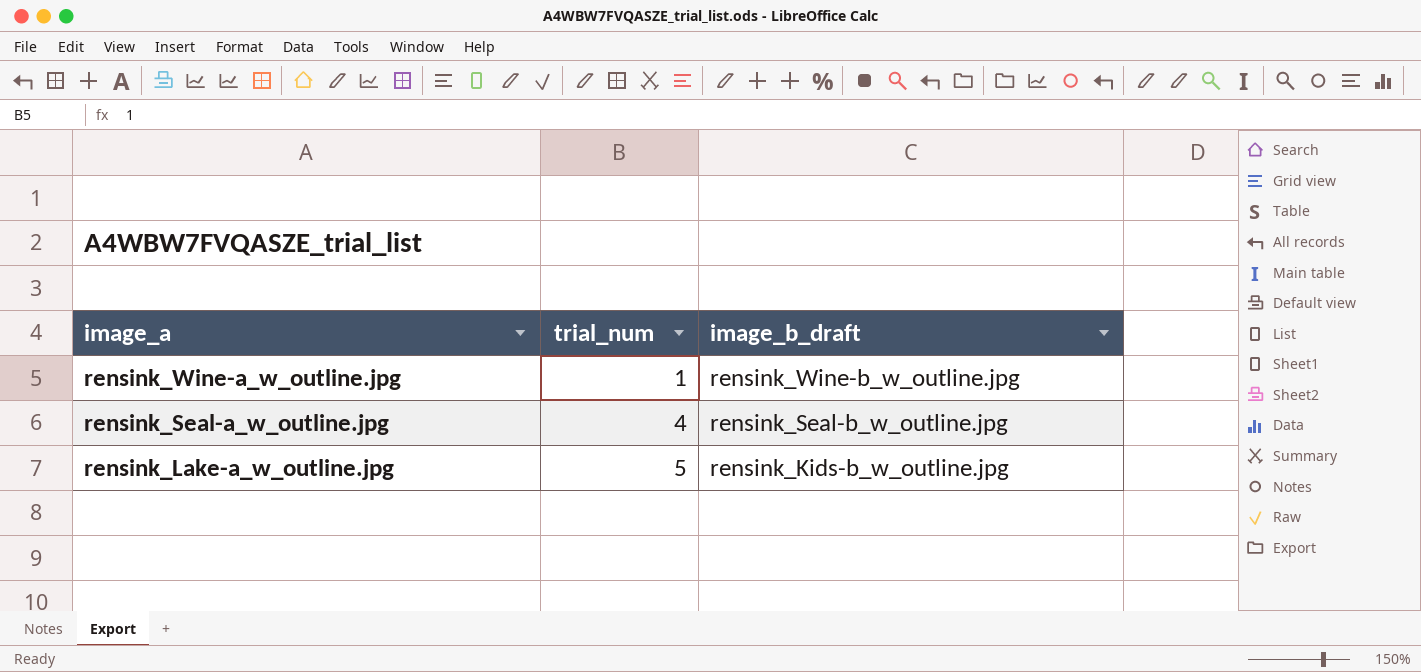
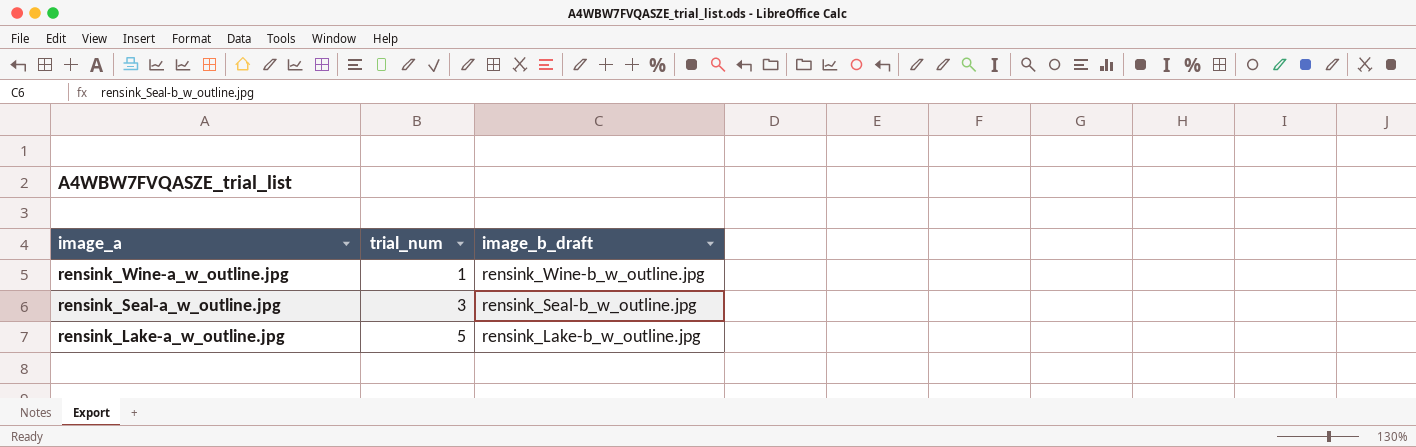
rensink_Seal-a_w_outline.jpg | trial_num: 4 -> 3
rensink_Lake-a_w_outline.jpg | image_b_draft: rensink_Kids-b_w_outline.jpg -> rensink_Lake-b_w_outline.jpg

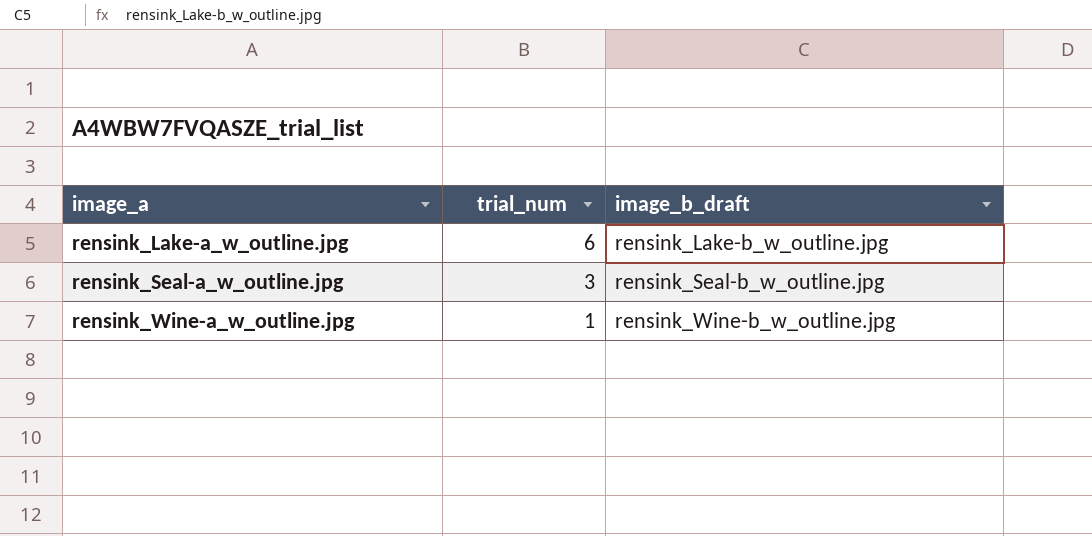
row order: image_a descending -> image_a ascending
rensink_Lake-a_w_outline.jpg | trial_num: 5 -> 6

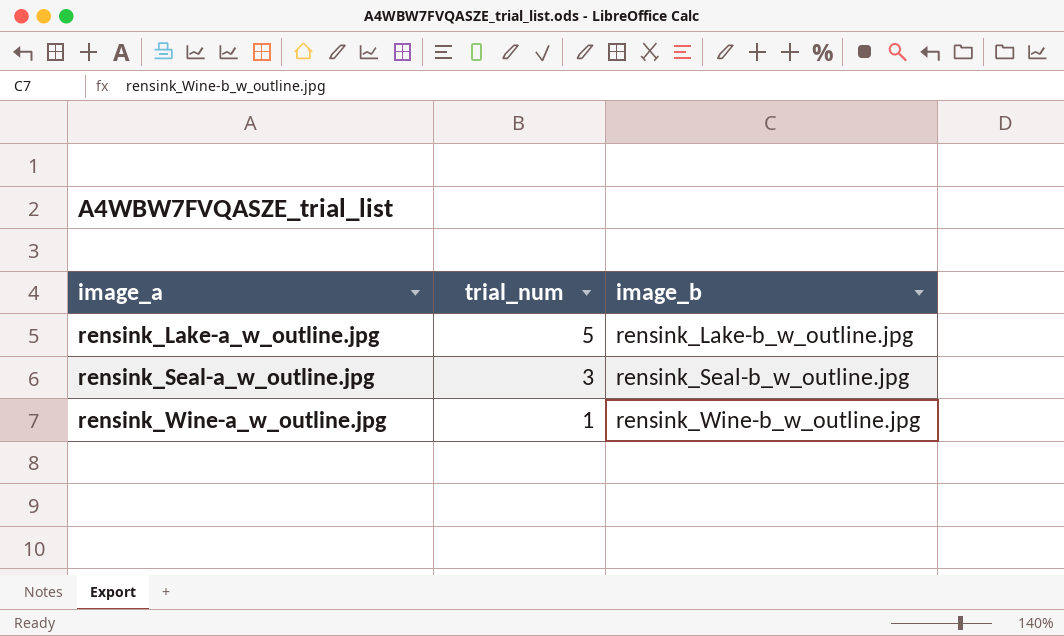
column name: image_b_draft -> image_b
rensink_Lake-a_w_outline.jpg | trial_num: 6 -> 5

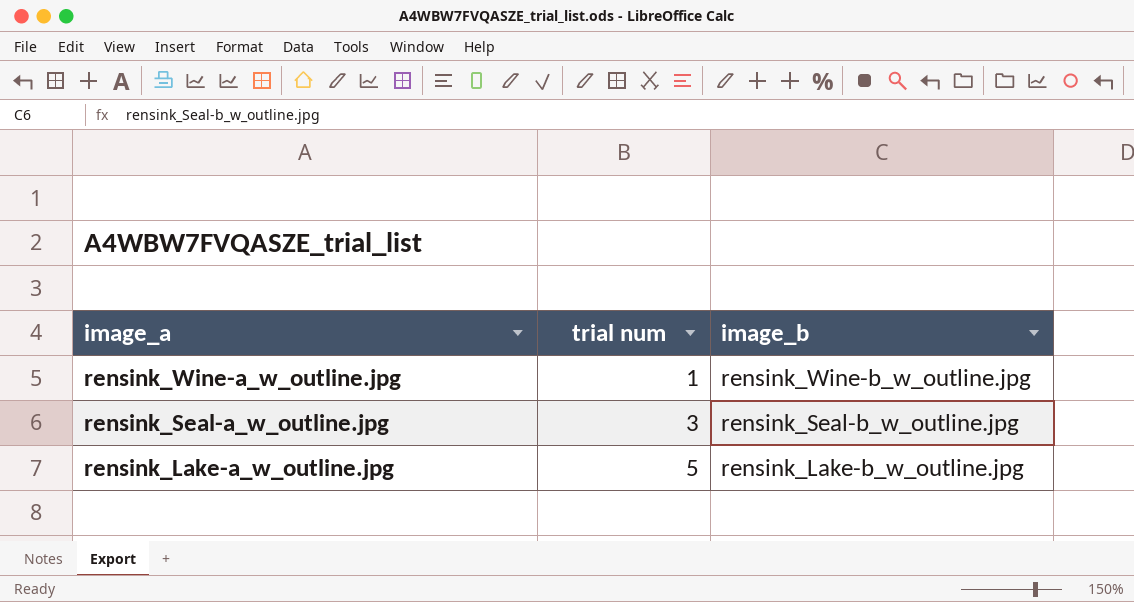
row order: image_a ascending -> image_a descending
column name: trial_num -> trial num

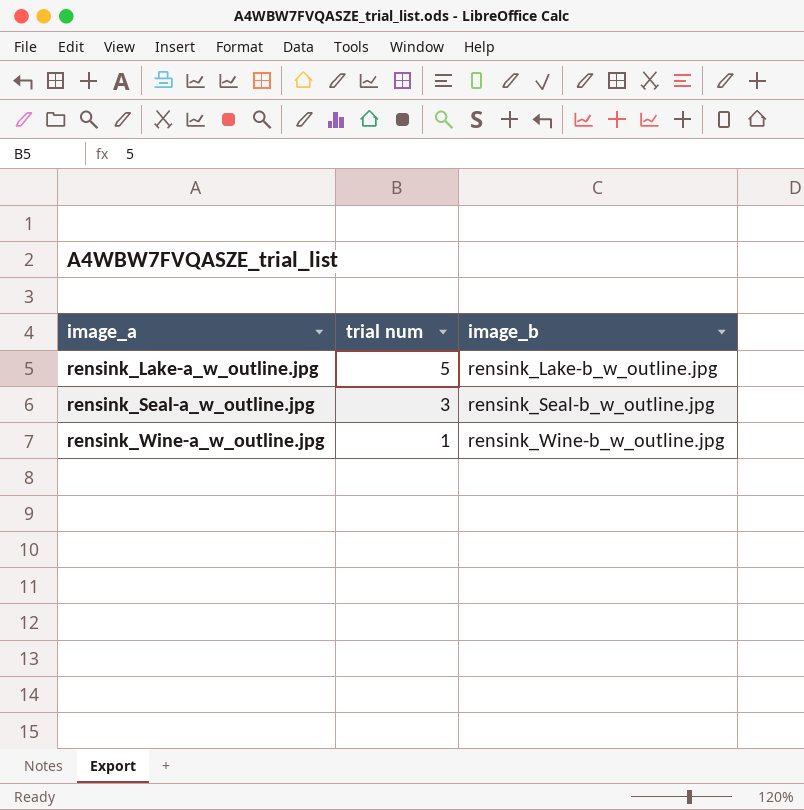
row order: image_a descending -> image_a ascending

